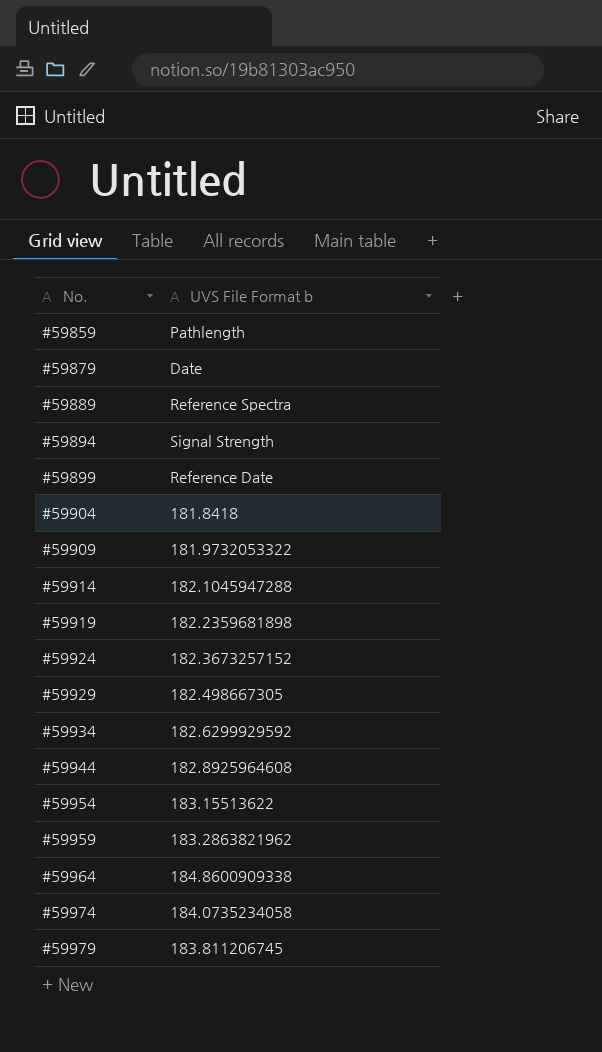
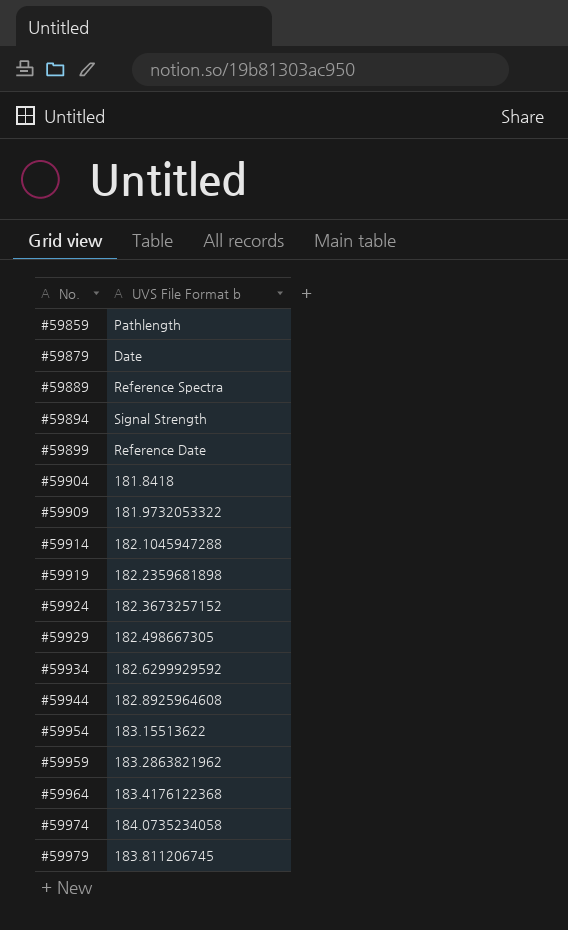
#59964 | UVS File Format b: 184.8600909338 -> 183.4176122368

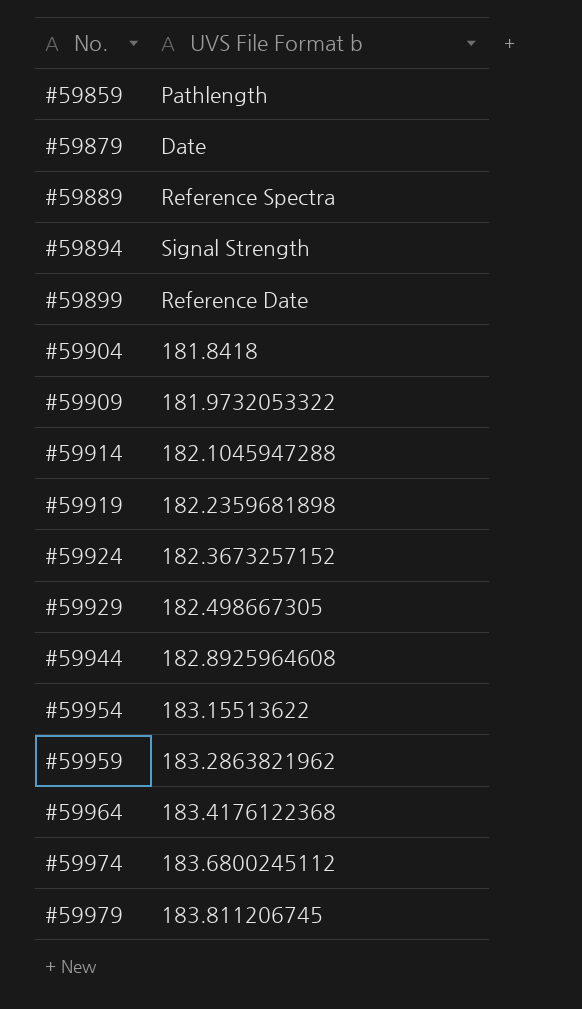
row #59934: 182.6299929592 -> none
#59974 | UVS File Format b: 184.0735234058 -> 183.6800245112

